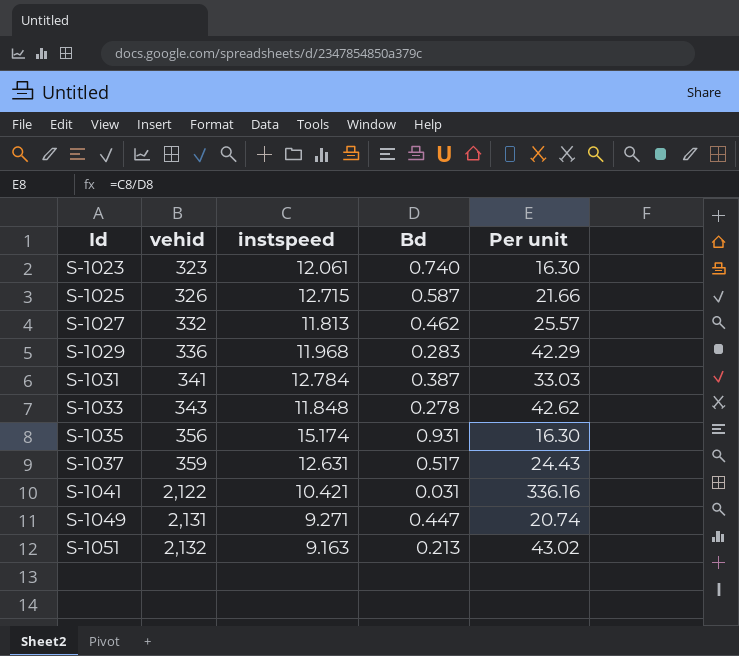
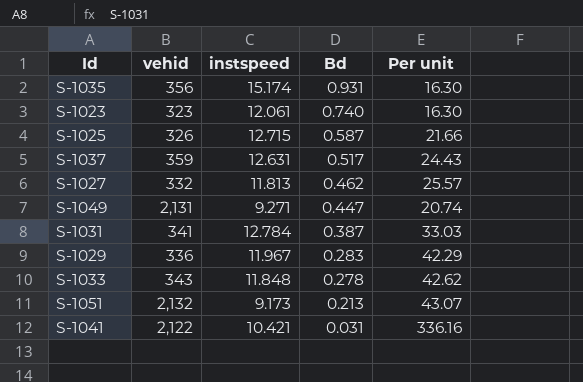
row order: Id ascending -> Bd descending
S-1029 | instspeed: 11.968 -> 11.967
S-1051 | instspeed: 9.163 -> 9.173
S-1051 | Per unit: 43.02 -> 43.07

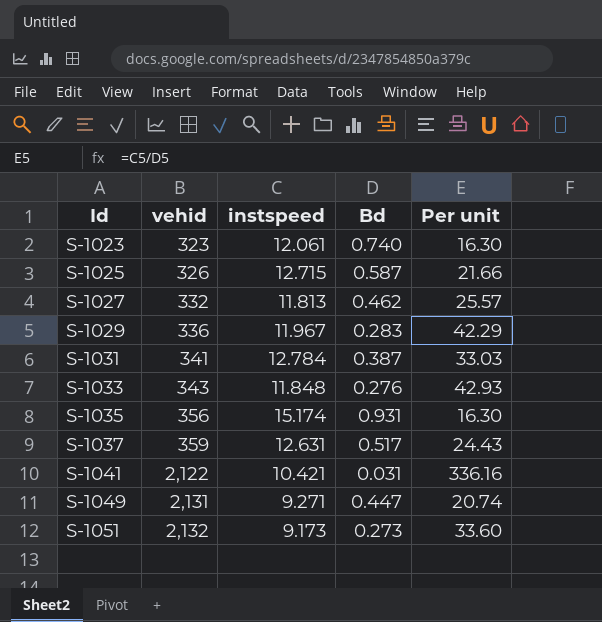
row order: Bd descending -> Id ascending
S-1033 | Bd: 0.278 -> 0.276
S-1033 | Per unit: 42.62 -> 42.93
S-1051 | Bd: 0.213 -> 0.273
S-1051 | Per unit: 43.07 -> 33.60

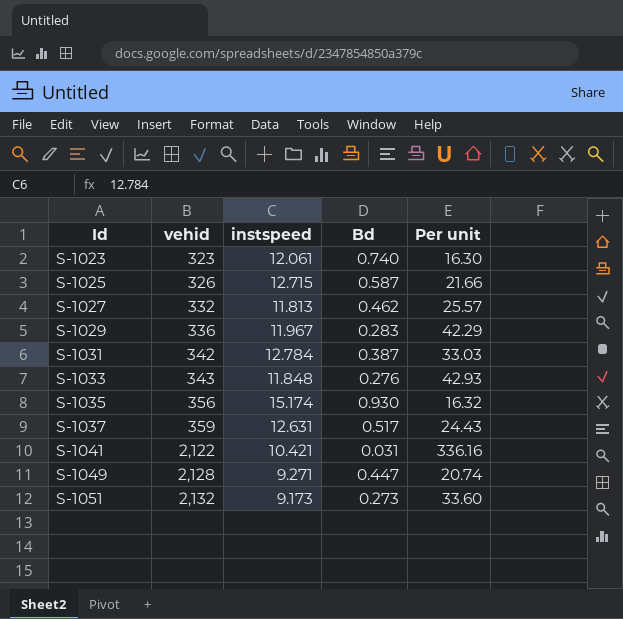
S-1031 | vehid: 341 -> 342
S-1035 | Bd: 0.931 -> 0.930
S-1035 | Per unit: 16.30 -> 16.32
S-1049 | vehid: 2,131 -> 2,128

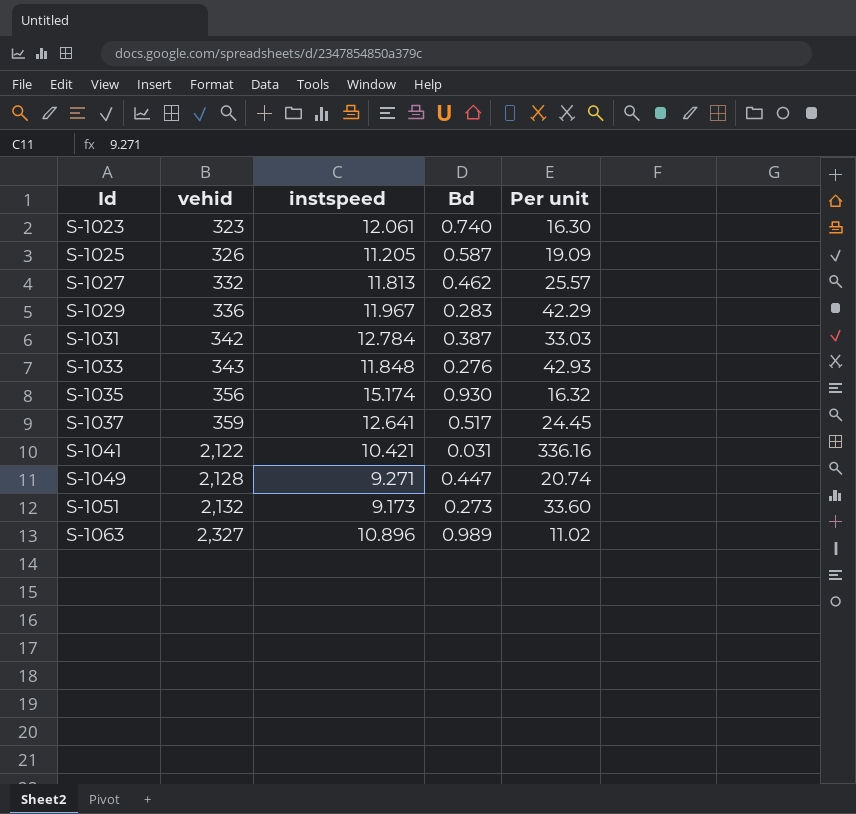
S-1025 | instspeed: 12.715 -> 11.205
S-1025 | Per unit: 21.66 -> 19.09
S-1037 | instspeed: 12.631 -> 12.641
S-1037 | Per unit: 24.43 -> 24.45
row S-1063: none -> 2,327 | 10.896 | 0.989 | 11.02

